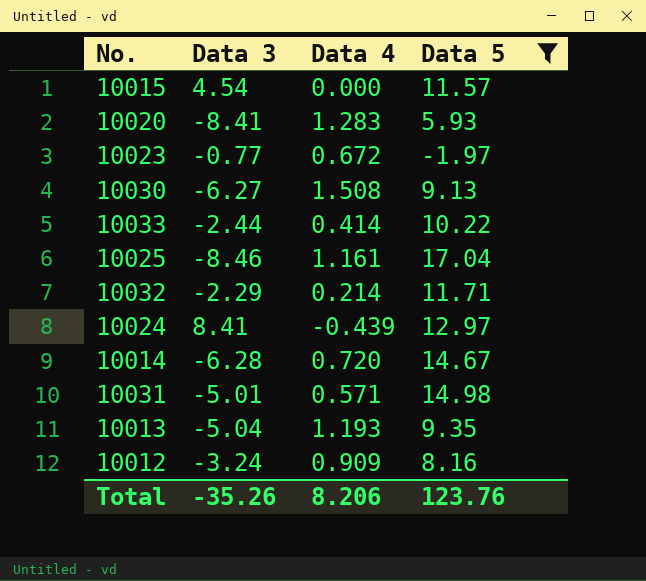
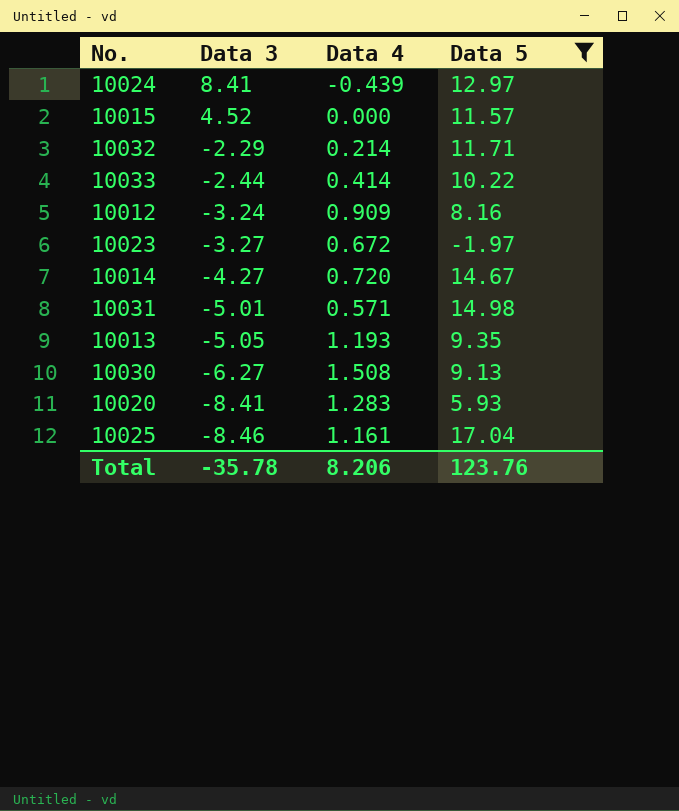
row order: none -> Data 3 descending
10015 | Data 3: 4.54 -> 4.52
10023 | Data 3: -0.77 -> -3.27
10014 | Data 3: -6.28 -> -4.27
10013 | Data 3: -5.04 -> -5.05
Total | Data 3: -35.26 -> -35.78

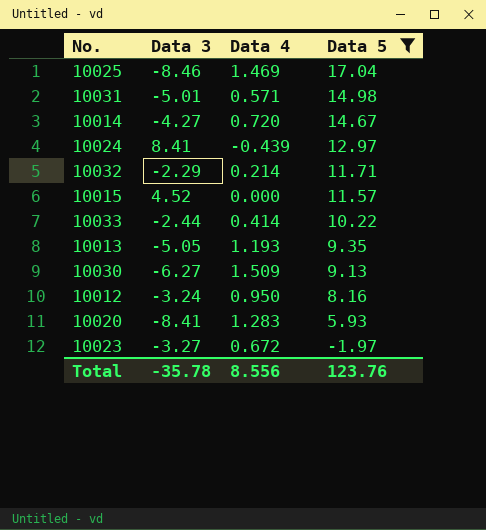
row order: Data 3 descending -> Data 5 descending
10025 | Data 4: 1.161 -> 1.469
10030 | Data 4: 1.508 -> 1.509
10012 | Data 4: 0.909 -> 0.950
Total | Data 4: 8.206 -> 8.556

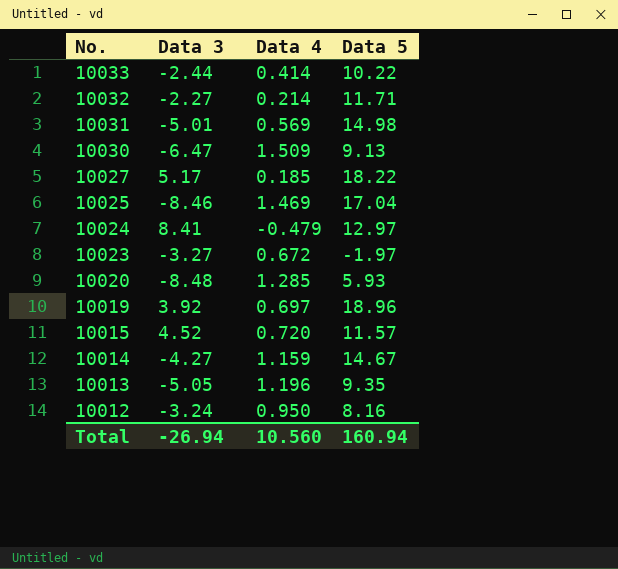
filter: Data 5 <= 17.04 -> none
row order: Data 5 descending -> No. descending
10032 | Data 3: -2.29 -> -2.27
10031 | Data 4: 0.571 -> 0.569
10030 | Data 3: -6.27 -> -6.47
10024 | Data 4: -0.439 -> -0.479
10020 | Data 3: -8.41 -> -8.48
10020 | Data 4: 1.283 -> 1.285
10015 | Data 4: 0.000 -> 0.720
10014 | Data 4: 0.720 -> 1.159
10013 | Data 4: 1.193 -> 1.196
Total | Data 3: -35.78 -> -26.94
Total | Data 4: 8.556 -> 10.560
Total | Data 5: 123.76 -> 160.94

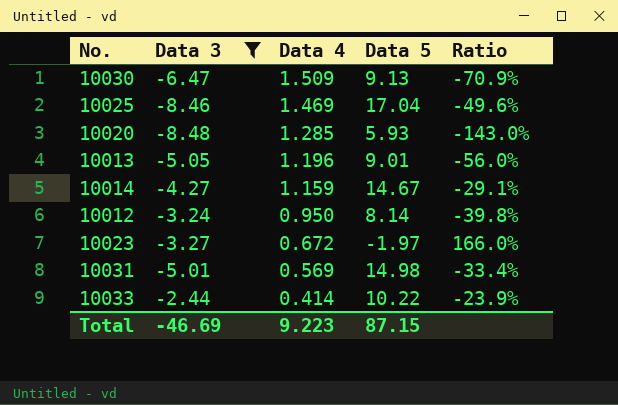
filter: none -> Data 3 <= -2.44
row order: No. descending -> Data 4 descending
column Ratio | formula: none -> [Data 3] / [Data 5]
10013 | Data 5: 9.35 -> 9.01
10012 | Data 5: 8.16 -> 8.14
Total | Data 3: -26.94 -> -46.69
Total | Data 4: 10.560 -> 9.223
Total | Data 5: 160.94 -> 87.15

